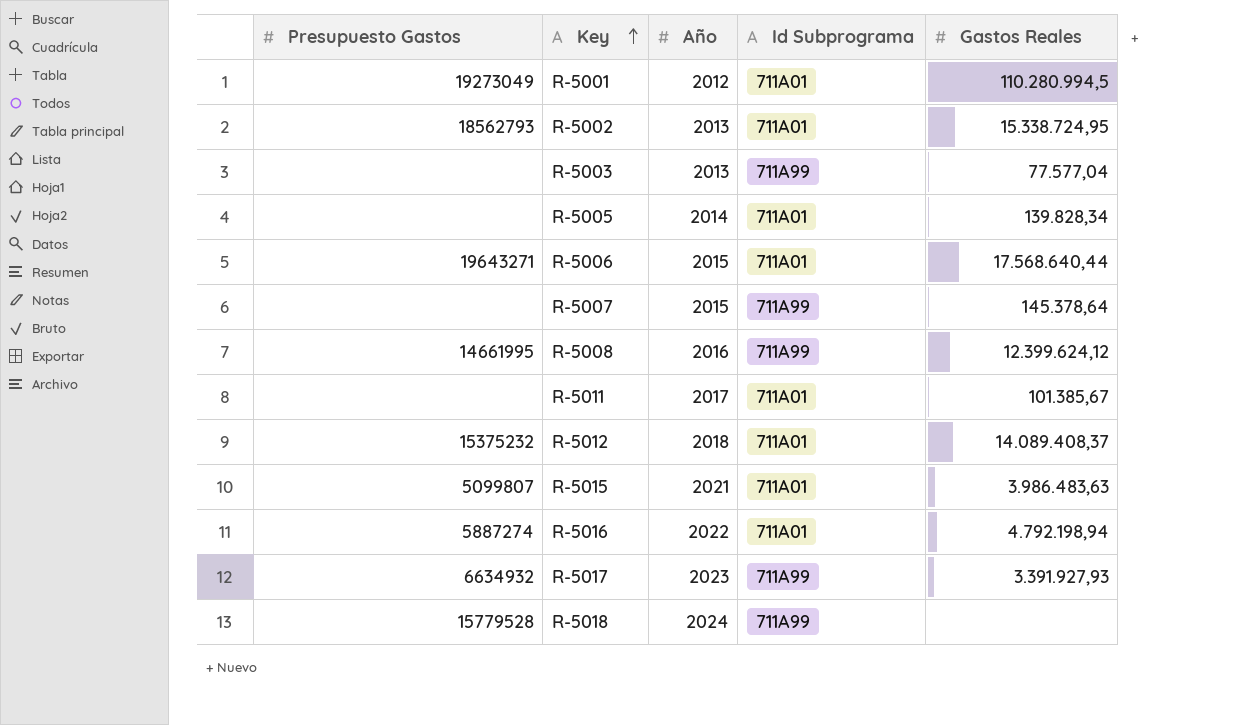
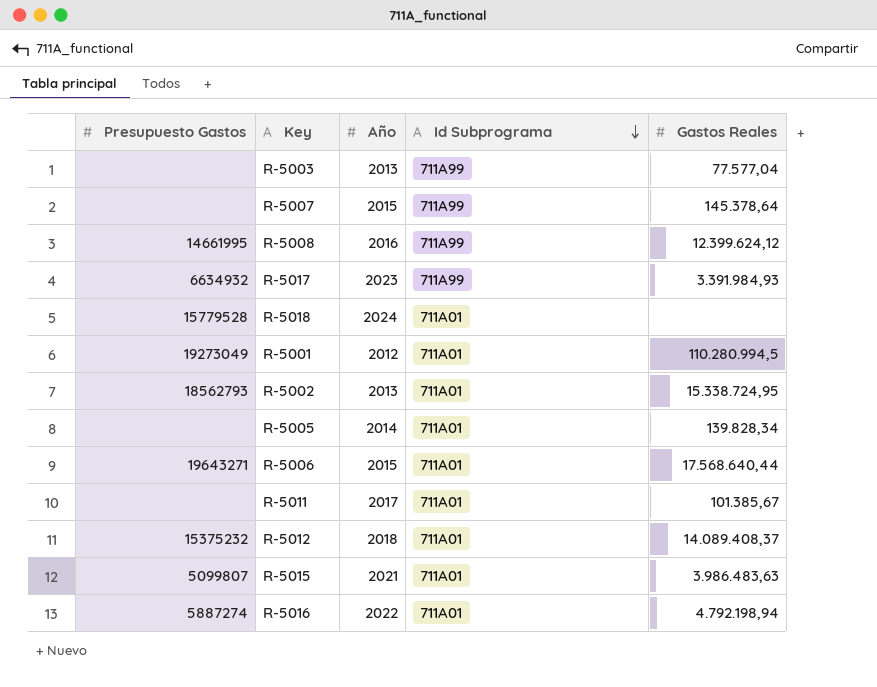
row order: Key ascending -> Id Subprograma descending
R-5017 | Gastos Reales: 3.391.927,93 -> 3.391.984,93
R-5018 | Id Subprograma: 711A99 -> 711A01

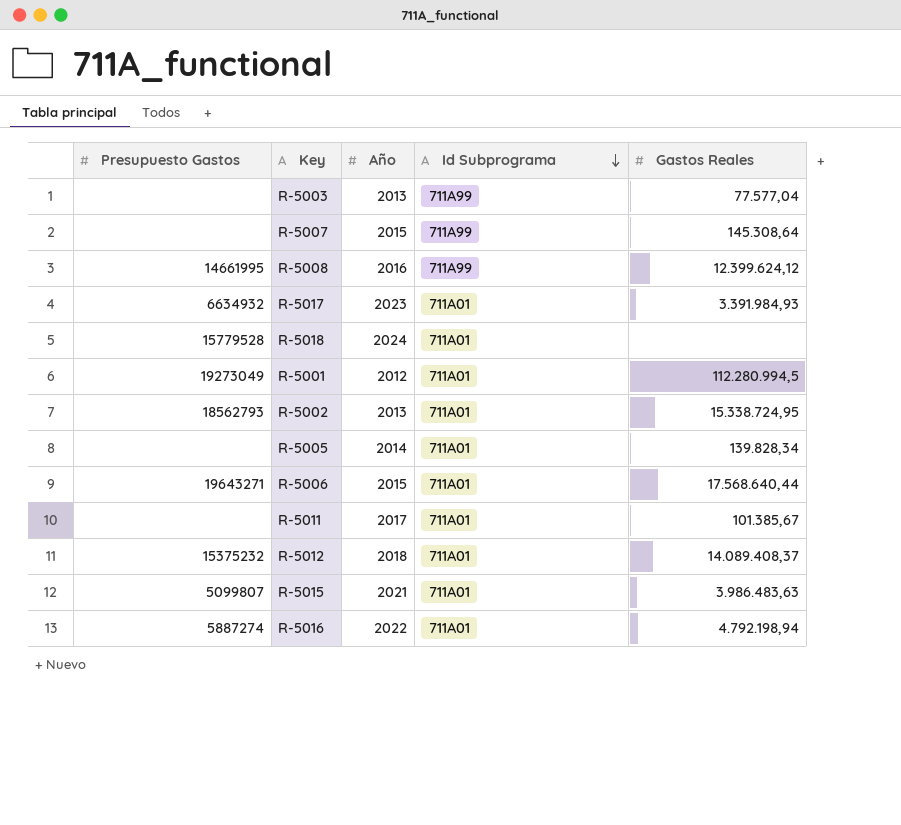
R-5007 | Gastos Reales: 145.378,64 -> 145.308,64
R-5017 | Id Subprograma: 711A99 -> 711A01
R-5001 | Gastos Reales: 110.280.994,5 -> 112.280.994,5

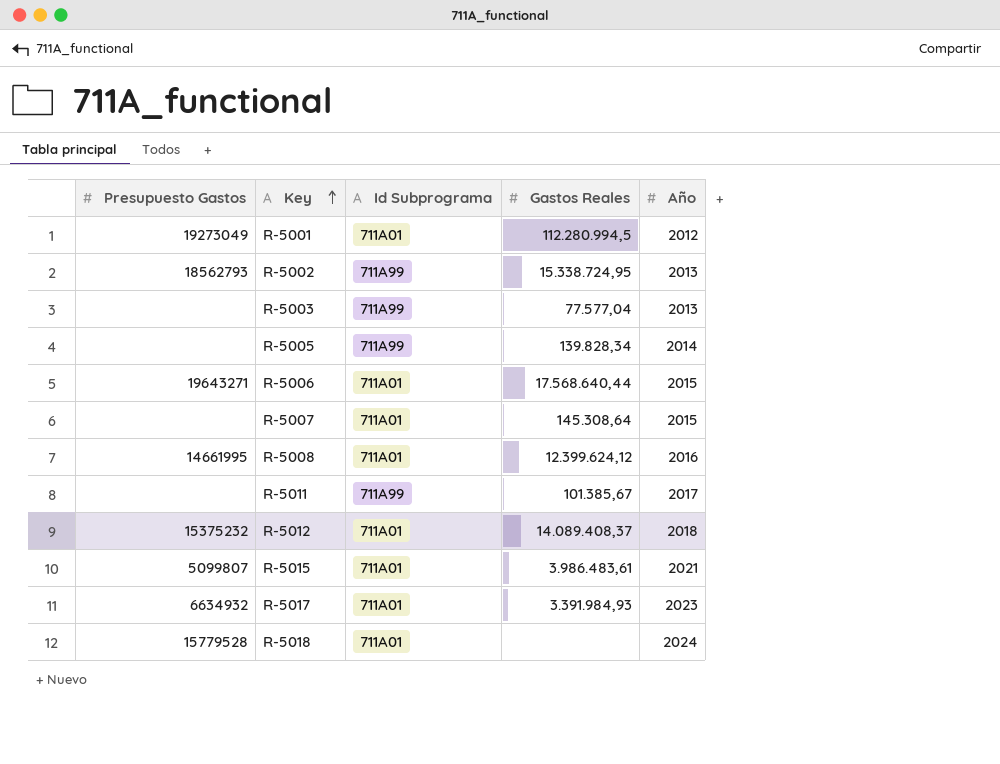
row order: Id Subprograma descending -> Key ascending
column Año | position: 3 -> 5
row R-5016: 5887274 | 2022 | 711A01 | 4.792.198,94 -> none
R-5002 | Id Subprograma: 711A01 -> 711A99
R-5005 | Id Subprograma: 711A01 -> 711A99
R-5007 | Id Subprograma: 711A99 -> 711A01
R-5008 | Id Subprograma: 711A99 -> 711A01
R-5011 | Id Subprograma: 711A01 -> 711A99
R-5015 | Gastos Reales: 3.986.483,63 -> 3.986.483,61

